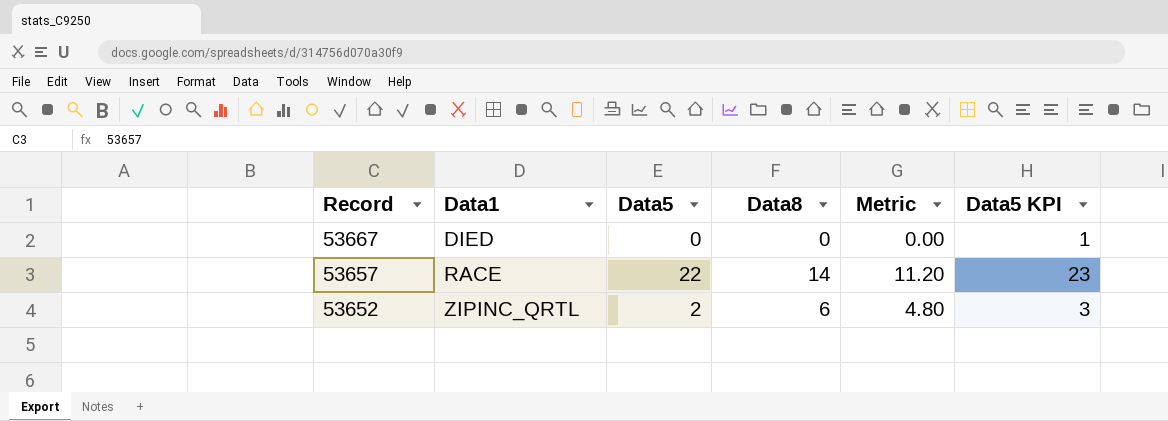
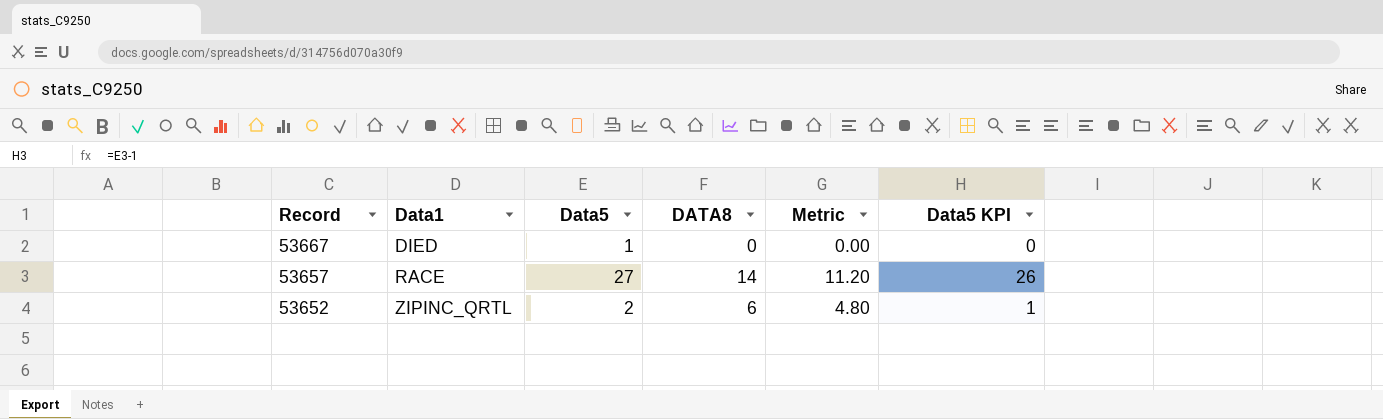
column name: Data8 -> DATA8
column Data5 KPI | formula: [Data5] + 1 -> [Data5] - 1
53667 | Data5: 0 -> 1
53657 | Data5: 22 -> 27

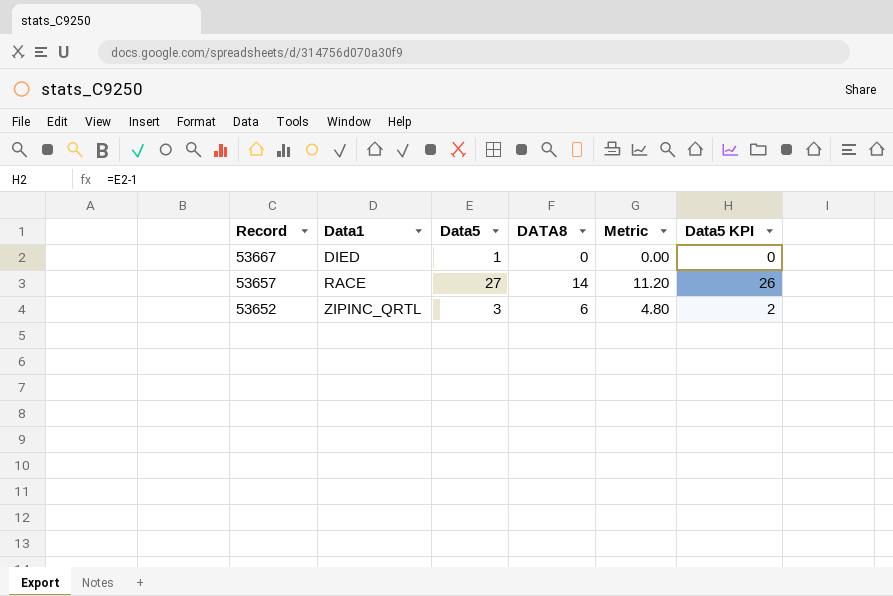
53652 | Data5: 2 -> 3
53652 | Data5 KPI: 1 -> 2

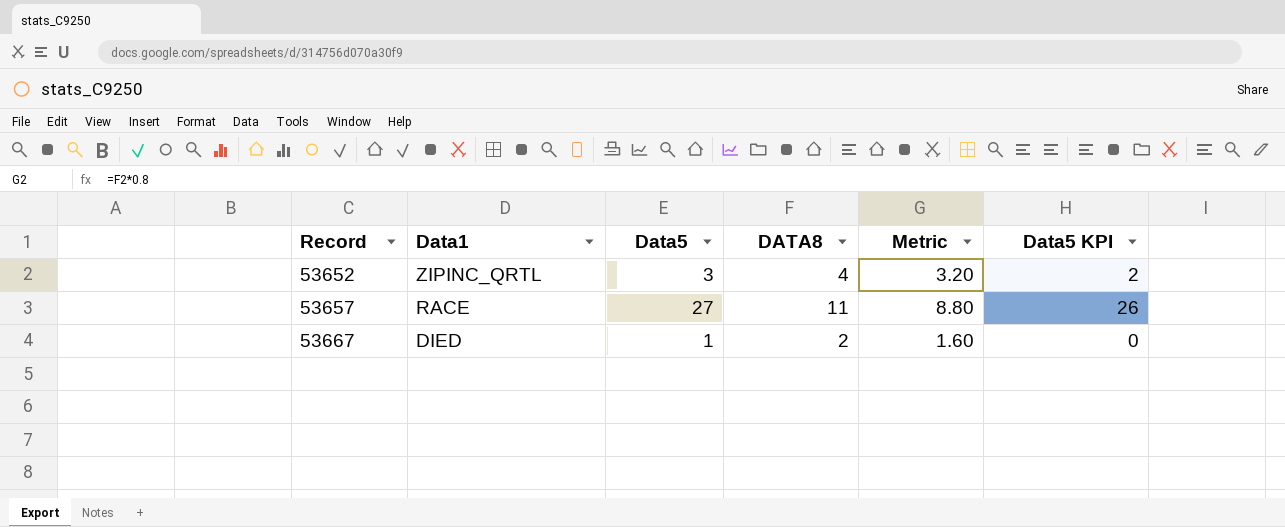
row order: Record descending -> Record ascending
53652 | DATA8: 6 -> 4
53652 | Metric: 4.80 -> 3.20
53657 | DATA8: 14 -> 11
53657 | Metric: 11.20 -> 8.80
53667 | DATA8: 0 -> 2
53667 | Metric: 0.00 -> 1.60

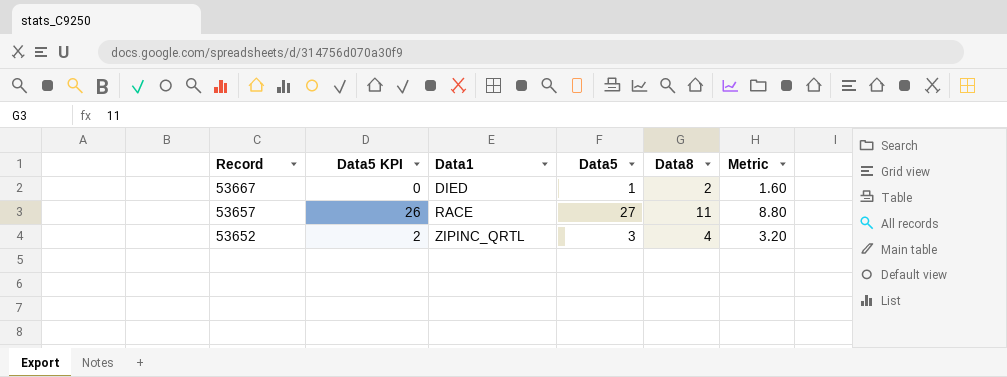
row order: Record ascending -> Record descending
column Data5 KPI | position: 6 -> 2
column name: DATA8 -> Data8

